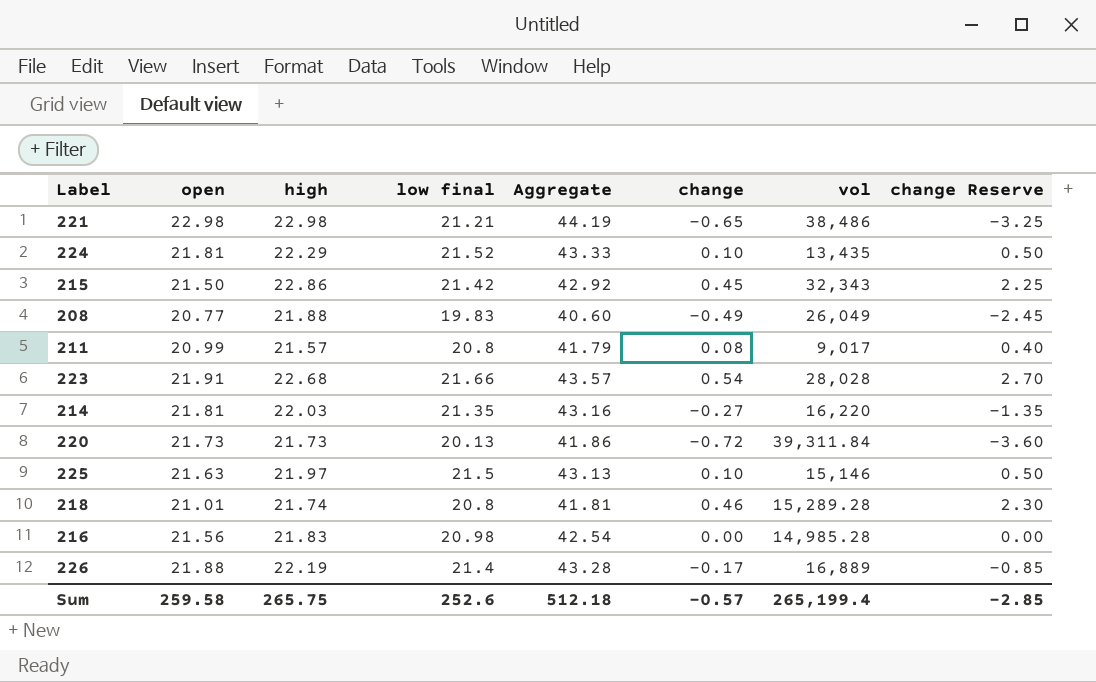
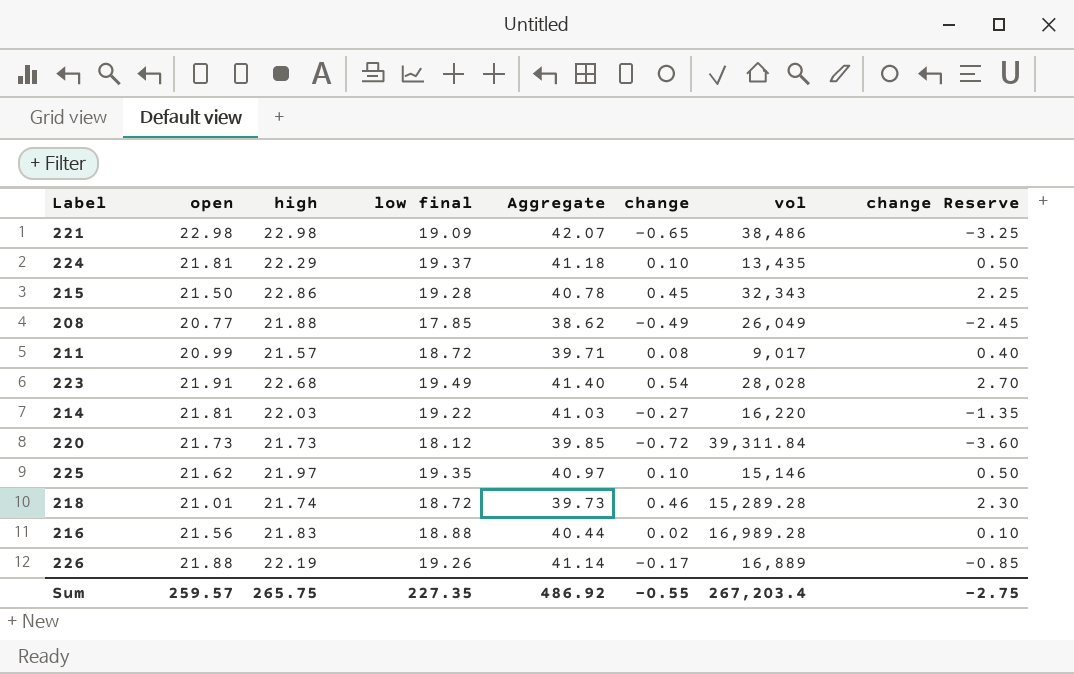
221 | low final: 21.21 -> 19.09
221 | Aggregate: 44.19 -> 42.07
224 | low final: 21.52 -> 19.37
224 | Aggregate: 43.33 -> 41.18
215 | low final: 21.42 -> 19.28
215 | Aggregate: 42.92 -> 40.78
208 | low final: 19.83 -> 17.85
208 | Aggregate: 40.60 -> 38.62
211 | low final: 20.8 -> 18.72
211 | Aggregate: 41.79 -> 39.71
223 | low final: 21.66 -> 19.49
223 | Aggregate: 43.57 -> 41.40
214 | low final: 21.35 -> 19.22
214 | Aggregate: 43.16 -> 41.03
220 | low final: 20.13 -> 18.12
220 | Aggregate: 41.86 -> 39.85
225 | open: 21.63 -> 21.62
225 | low final: 21.5 -> 19.35
225 | Aggregate: 43.13 -> 40.97
218 | low final: 20.8 -> 18.72
218 | Aggregate: 41.81 -> 39.73
216 | low final: 20.98 -> 18.88
216 | Aggregate: 42.54 -> 40.44
216 | change: 0.00 -> 0.02
216 | vol: 14,985.28 -> 16,989.28
216 | change Reserve: 0.00 -> 0.10
226 | low final: 21.4 -> 19.26
226 | Aggregate: 43.28 -> 41.14
Sum | open: 259.58 -> 259.57
Sum | low final: 252.6 -> 227.35
Sum | Aggregate: 512.18 -> 486.92
Sum | change: -0.57 -> -0.55
Sum | vol: 265,199.4 -> 267,203.4
Sum | change Reserve: -2.85 -> -2.75

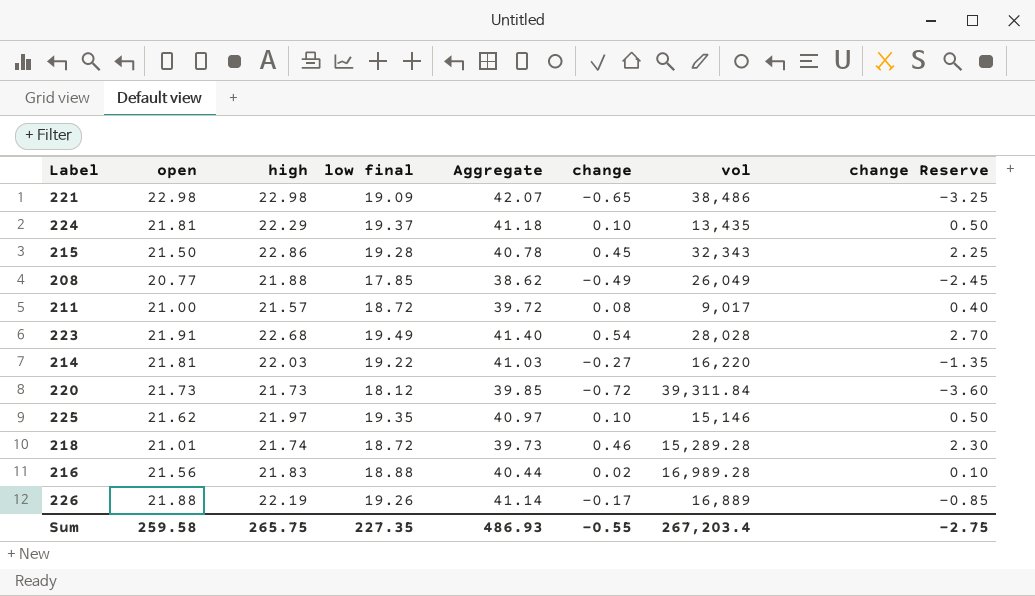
211 | open: 20.99 -> 21.00
211 | Aggregate: 39.71 -> 39.72
Sum | open: 259.57 -> 259.58
Sum | Aggregate: 486.92 -> 486.93

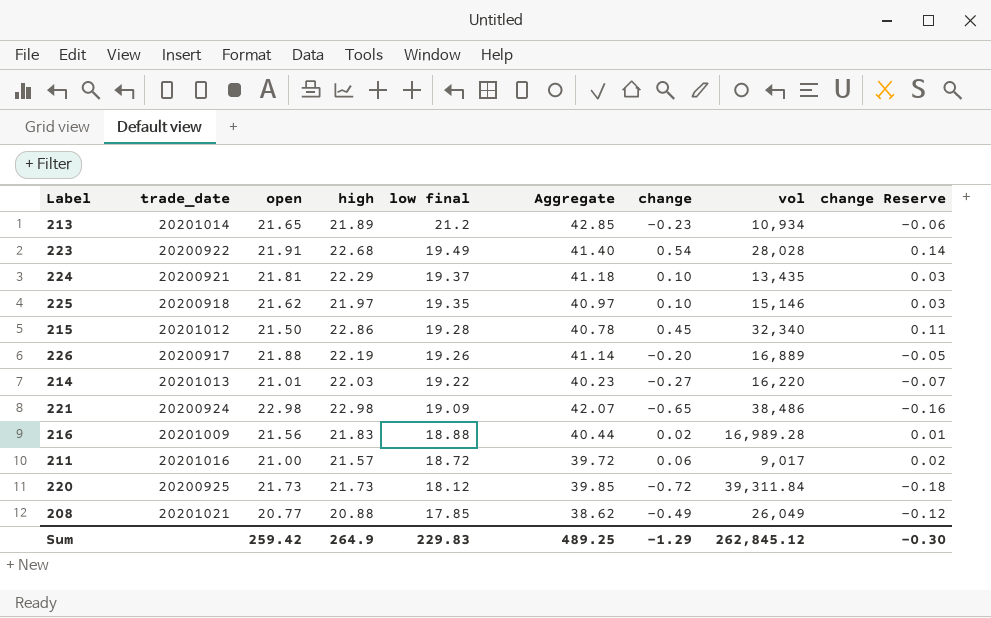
row order: none -> low final descending
column trade_date | position: none -> 2
column change Reserve | formula: [change] * 5 -> [change] * 0.25
row 218: 21.01 | 21.74 | 18.72 | 39.73 | 0.46 | 15,289.28 | 2.30 -> none
row 213: none -> 20201014 | 21.65 | 21.89 | 21.2 | 42.85 | -0.23 | 10,934 | -0.06
215 | vol: 32,343 -> 32,340
226 | change: -0.17 -> -0.20
214 | open: 21.81 -> 21.01
214 | Aggregate: 41.03 -> 40.23
211 | change: 0.08 -> 0.06
208 | high: 21.88 -> 20.88
Sum | open: 259.58 -> 259.42
Sum | high: 265.75 -> 264.9
Sum | low final: 227.35 -> 229.83
Sum | Aggregate: 486.93 -> 489.25
Sum | change: -0.55 -> -1.29
Sum | vol: 267,203.4 -> 262,845.12
Sum | change Reserve: -2.75 -> -0.30

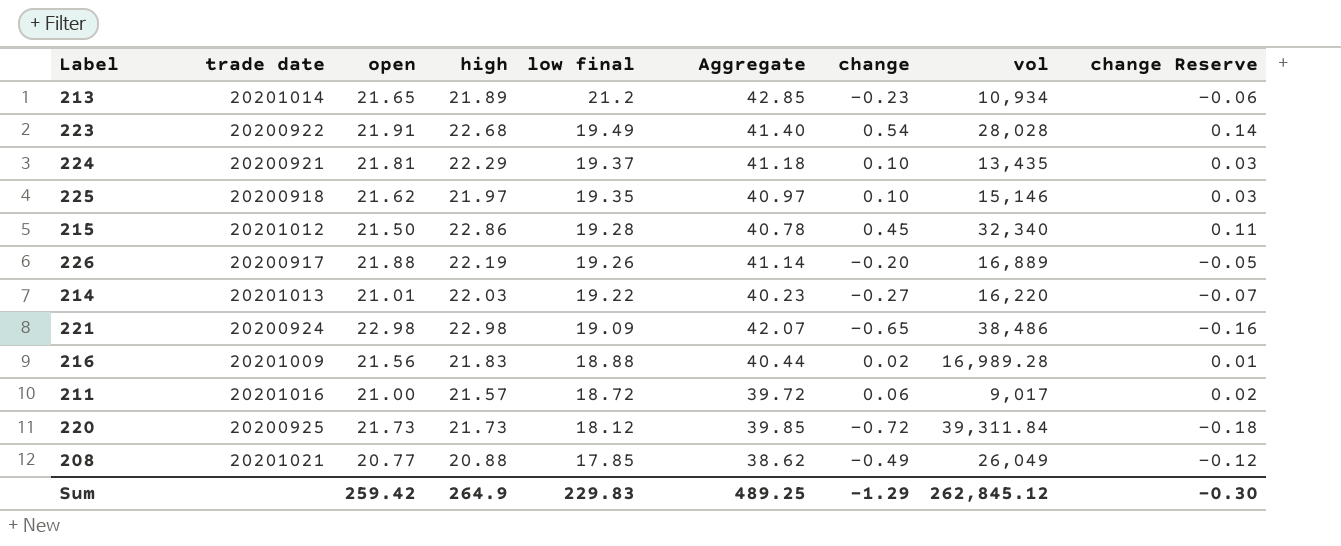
column name: trade_date -> trade date

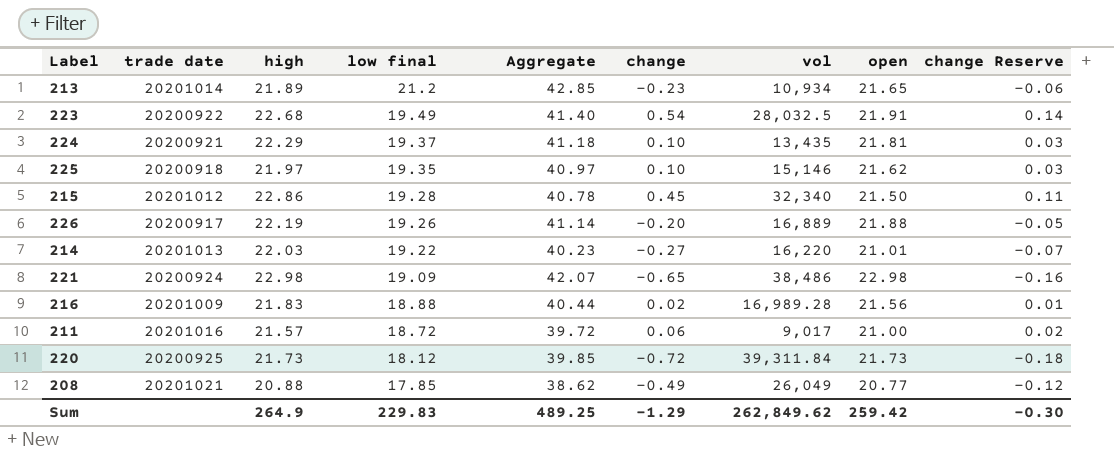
column open | position: 3 -> 8
223 | vol: 28,028 -> 28,032.5
Sum | vol: 262,845.12 -> 262,849.62

